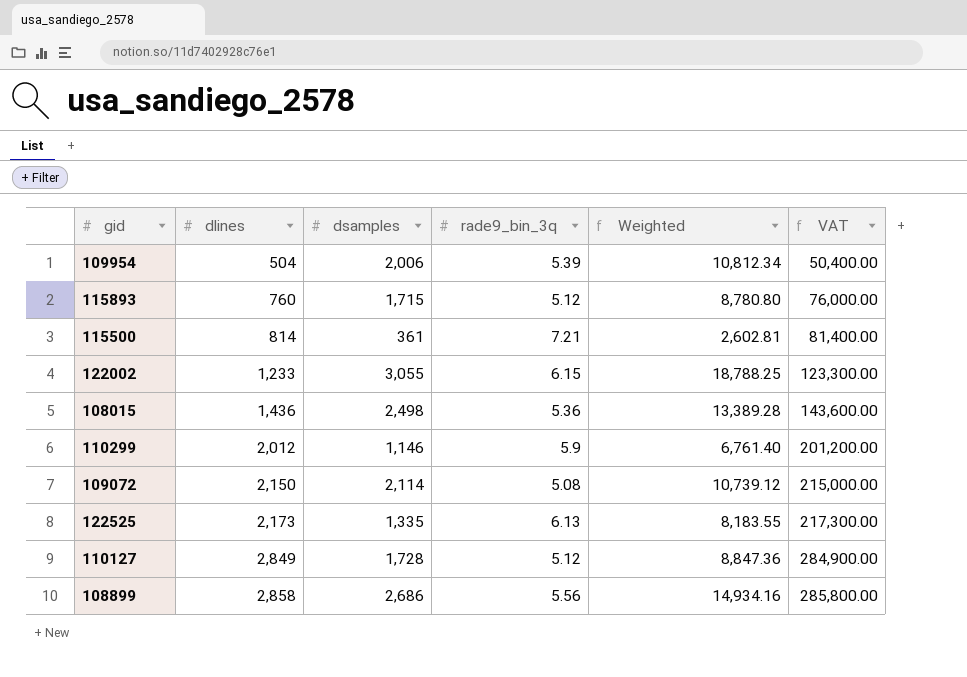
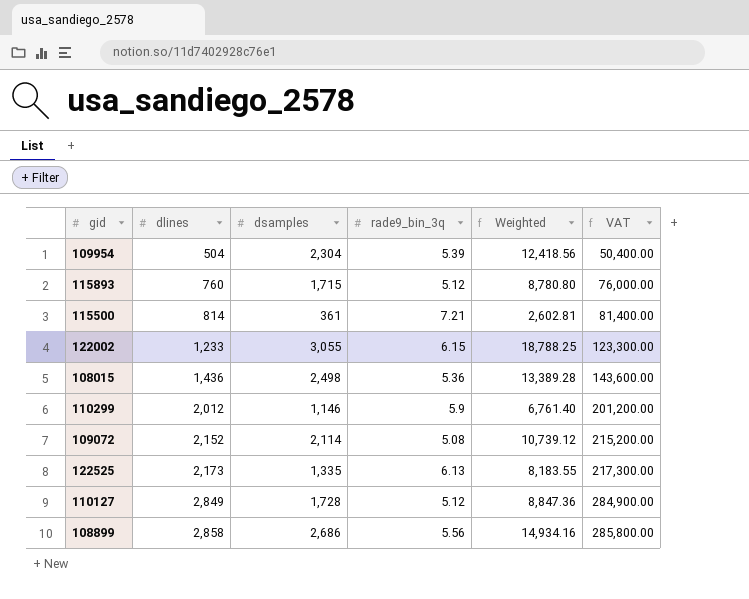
109954 | dsamples: 2,006 -> 2,304
109954 | Weighted: 10,812.34 -> 12,418.56
109072 | dlines: 2,150 -> 2,152
109072 | VAT: 215,000.00 -> 215,200.00

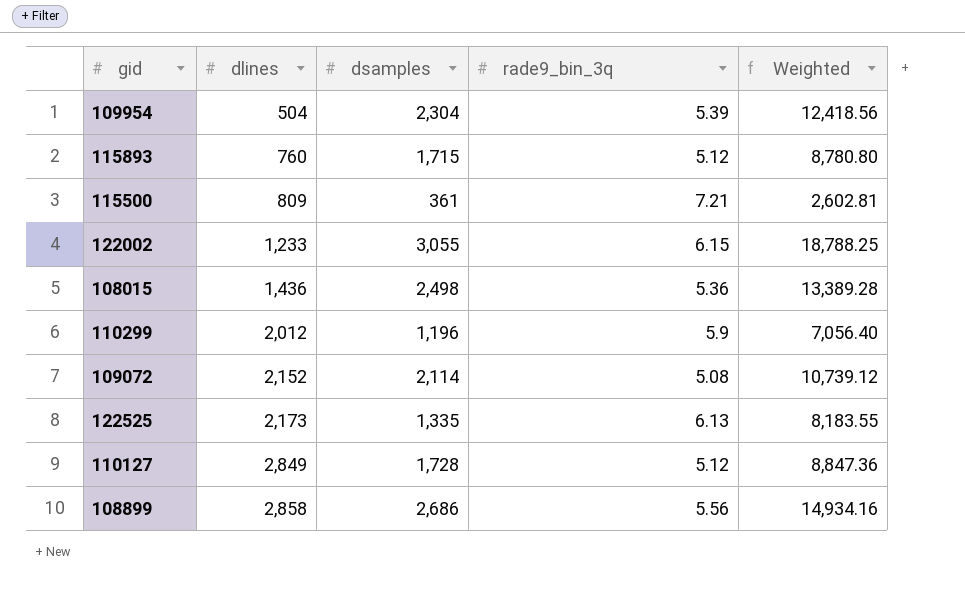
column VAT | formula: [dlines] * 100 -> none
115500 | dlines: 814 -> 809
110299 | dsamples: 1,146 -> 1,196
110299 | Weighted: 6,761.40 -> 7,056.40

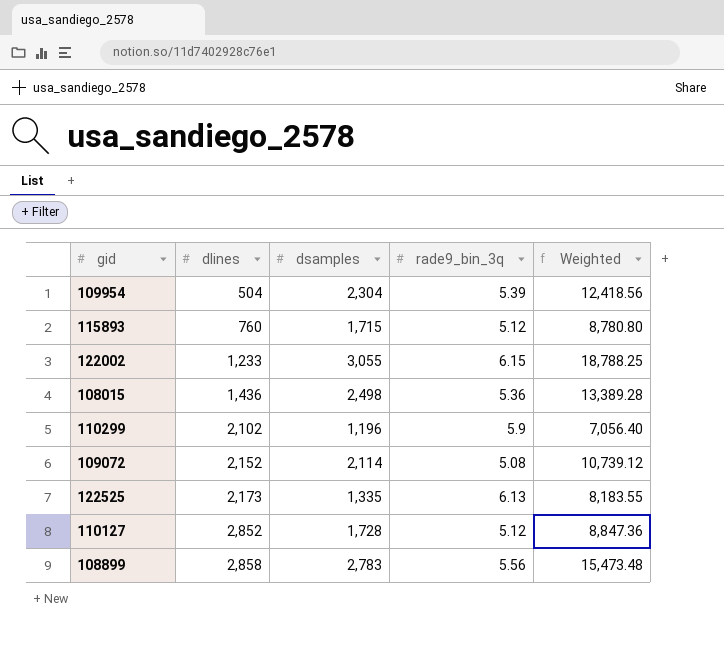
row 115500: 809 | 361 | 7.21 | 2,602.81 -> none
110299 | dlines: 2,012 -> 2,102
110127 | dlines: 2,849 -> 2,852
108899 | dsamples: 2,686 -> 2,783
108899 | Weighted: 14,934.16 -> 15,473.48

